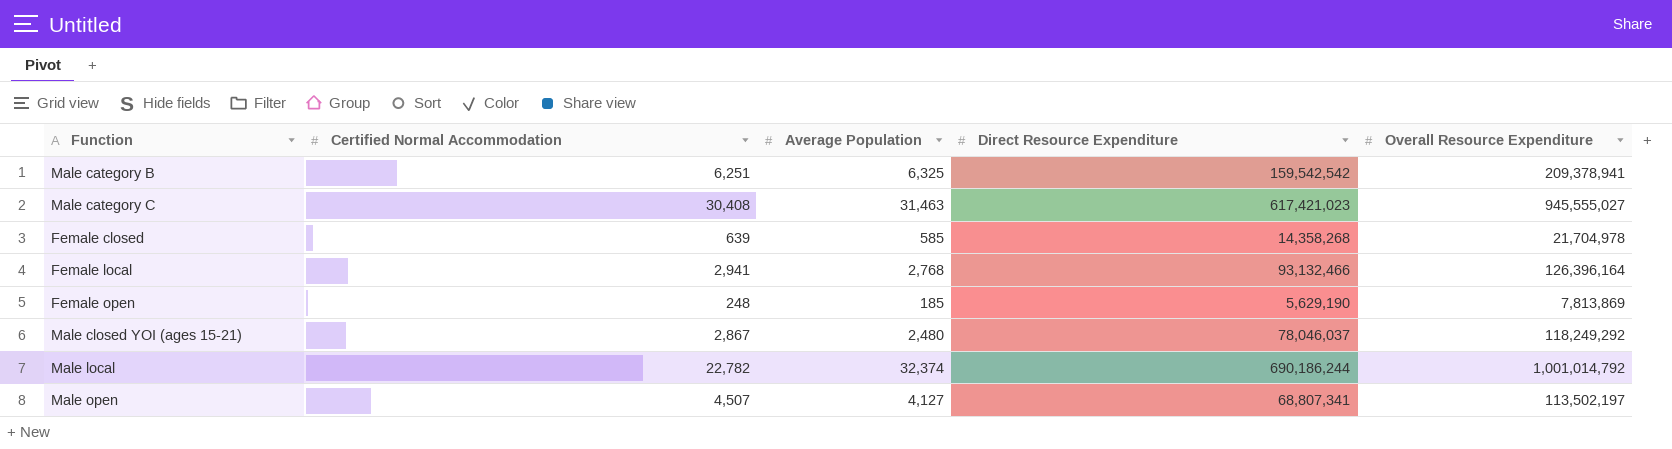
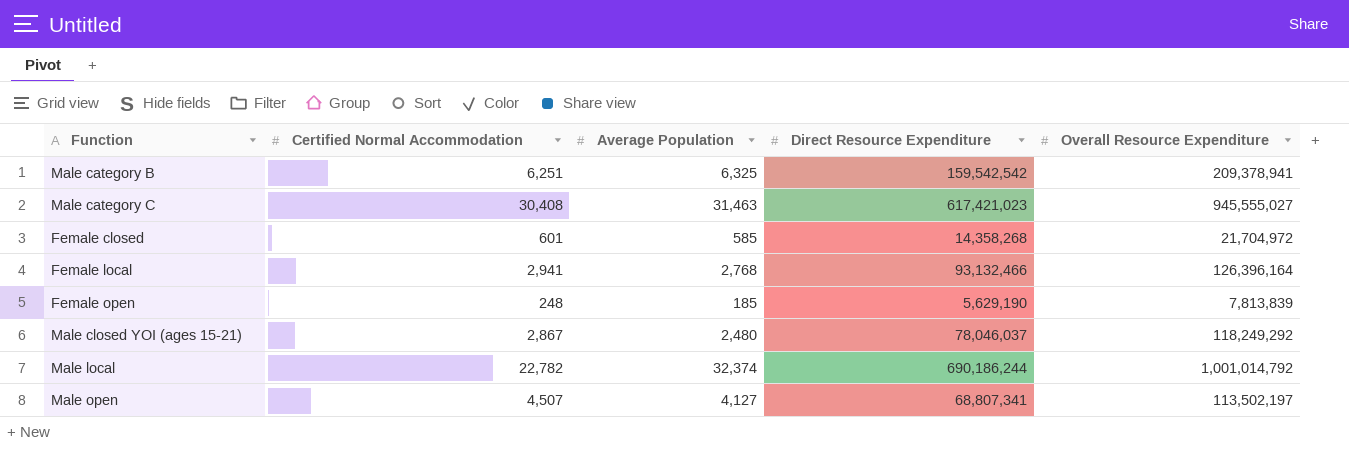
Female closed | Certified Normal Accommodation: 639 -> 601
Female closed | Overall Resource Expenditure: 21,704,978 -> 21,704,972
Female open | Overall Resource Expenditure: 7,813,869 -> 7,813,839

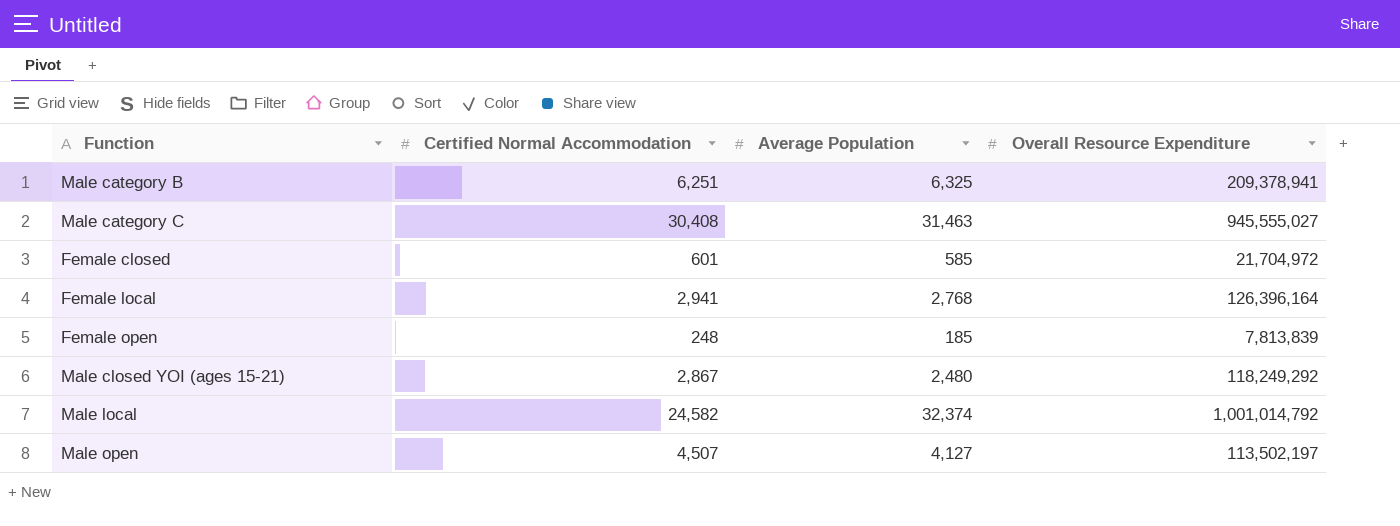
column Direct Resource Expenditure | position: 4 -> none
Male local | Certified Normal Accommodation: 22,782 -> 24,582

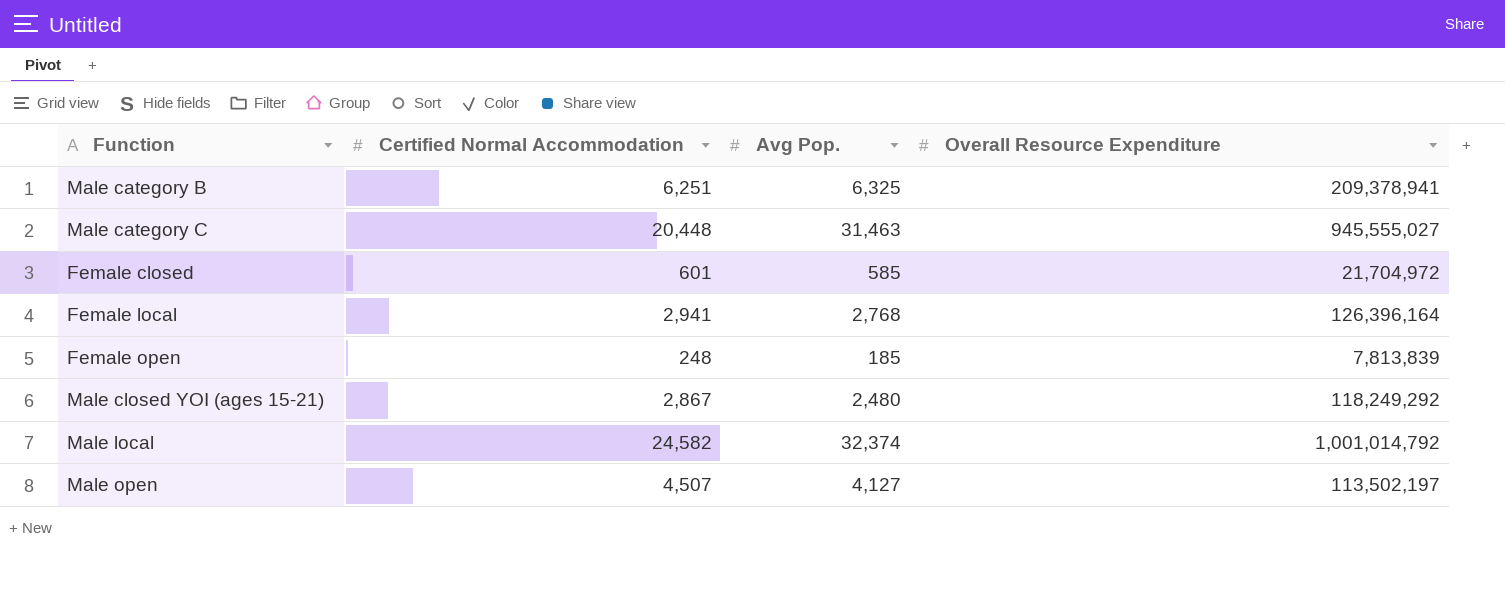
column name: Average Population -> Avg Pop.
Male category C | Certified Normal Accommodation: 30,408 -> 20,448

